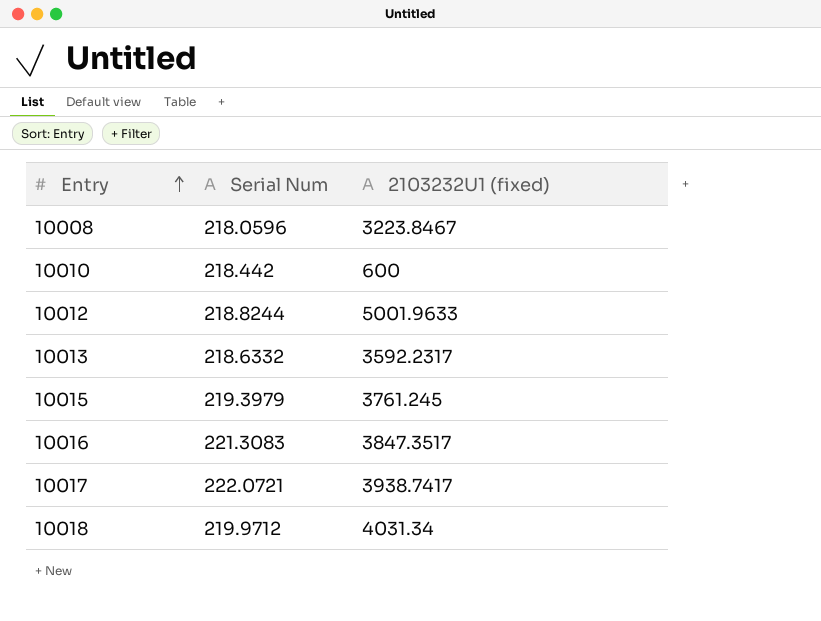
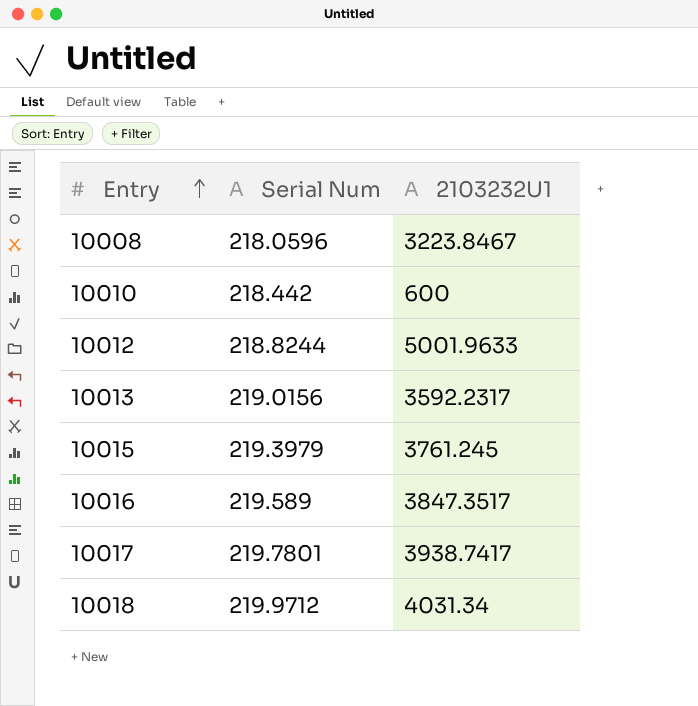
column name: 2103232U1 (fixed) -> 2103232U1
10013 | Serial Num: 218.6332 -> 219.0156
10016 | Serial Num: 221.3083 -> 219.589
10017 | Serial Num: 222.0721 -> 219.7801

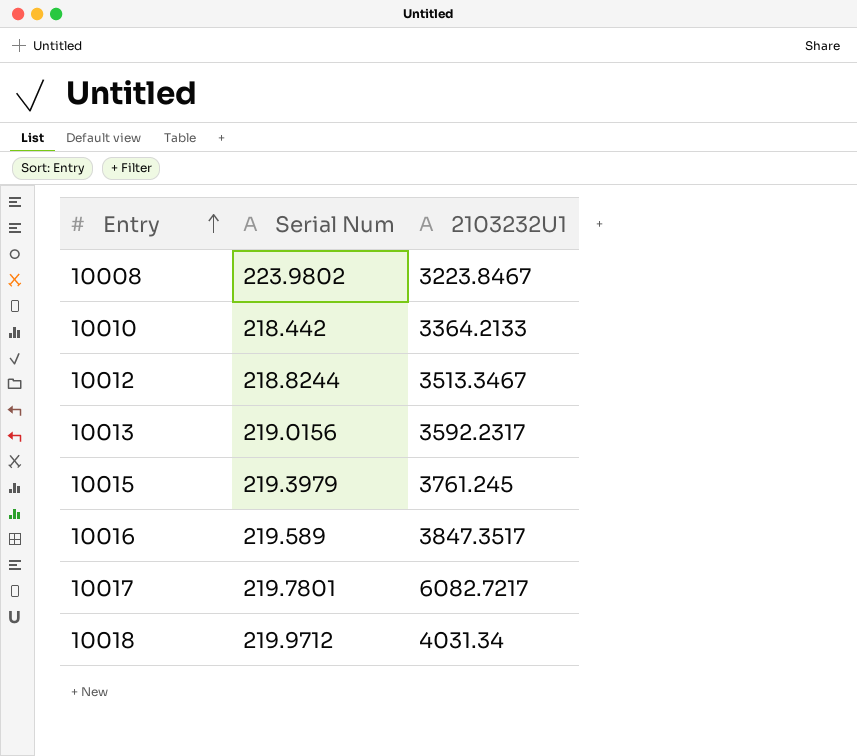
10008 | Serial Num: 218.0596 -> 223.9802
10010 | 2103232U1: 600 -> 3364.2133
10012 | 2103232U1: 5001.9633 -> 3513.3467
10017 | 2103232U1: 3938.7417 -> 6082.7217

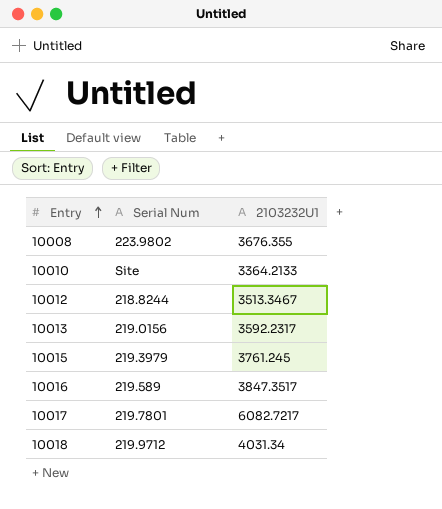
10008 | 2103232U1: 3223.8467 -> 3676.355
10010 | Serial Num: 218.442 -> Site

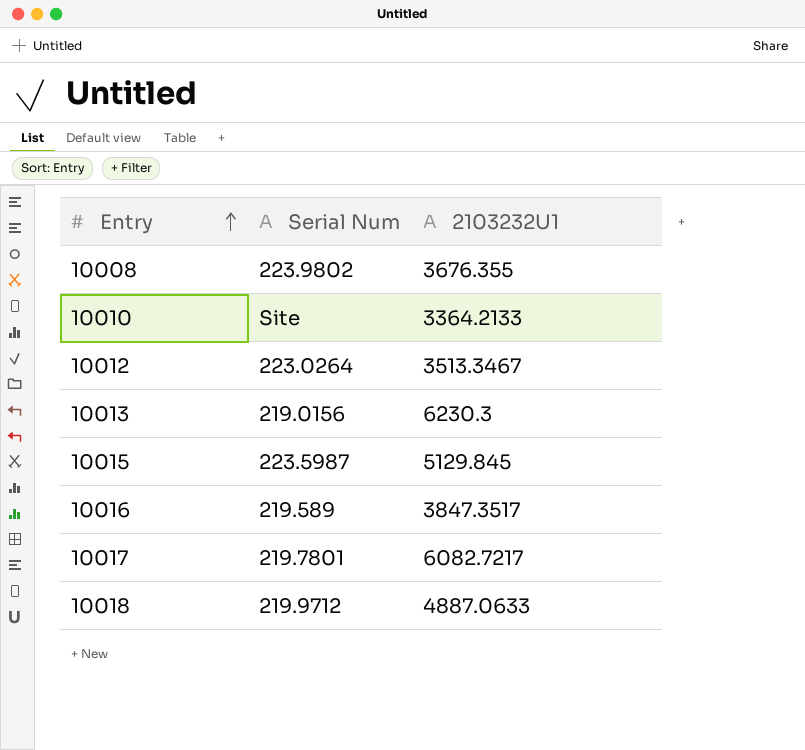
10012 | Serial Num: 218.8244 -> 223.0264
10013 | 2103232U1: 3592.2317 -> 6230.3
10015 | Serial Num: 219.3979 -> 223.5987
10015 | 2103232U1: 3761.245 -> 5129.845
10018 | 2103232U1: 4031.34 -> 4887.0633

